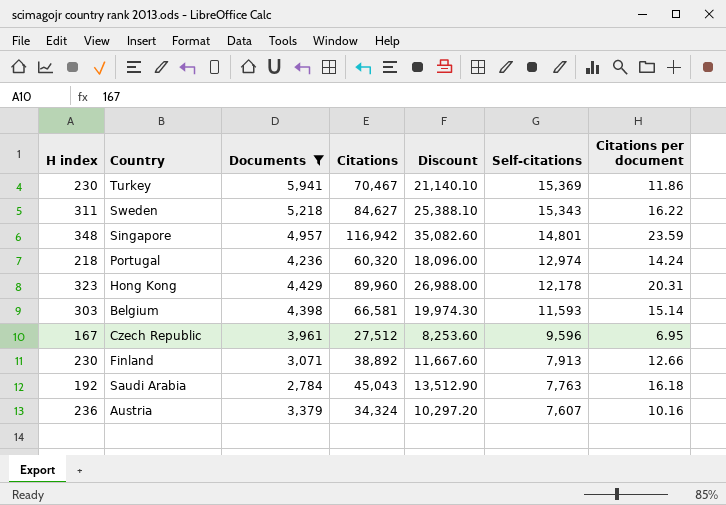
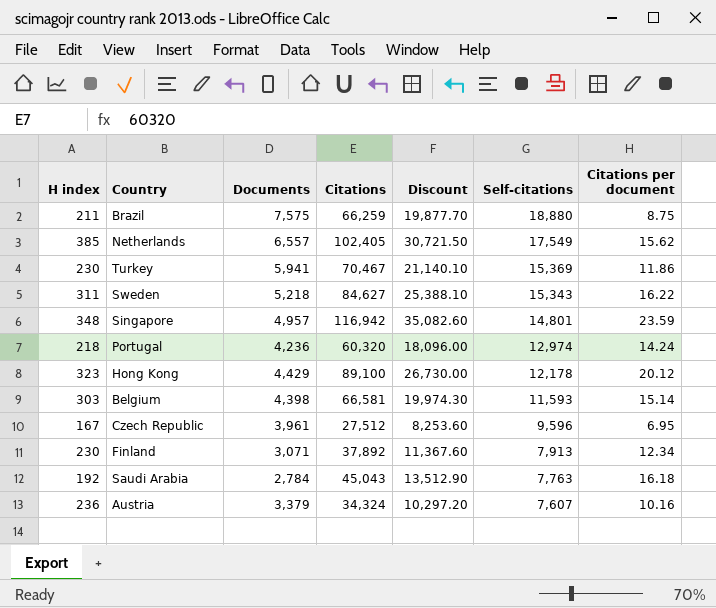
filter: Documents <= 5,941 -> none
Hong Kong | Citations: 89,960 -> 89,100
Hong Kong | Discount: 26,988.00 -> 26,730.00
Hong Kong | Citations per document: 20.31 -> 20.12
Finland | Citations: 38,892 -> 37,892
Finland | Discount: 11,667.60 -> 11,367.60
Finland | Citations per document: 12.66 -> 12.34

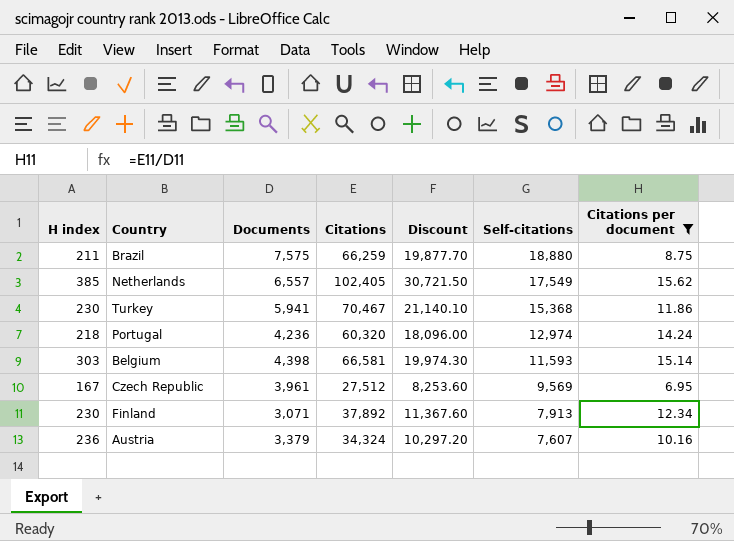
filter: none -> Citations per document <= 15.62
Turkey | Self-citations: 15,369 -> 15,368
Czech Republic | Self-citations: 9,596 -> 9,569

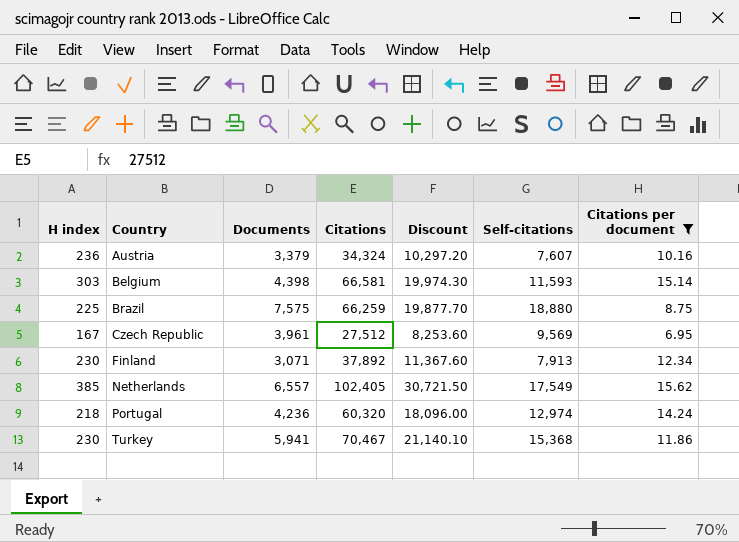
row order: Self-citations descending -> Country ascending
Brazil | H index: 211 -> 225

